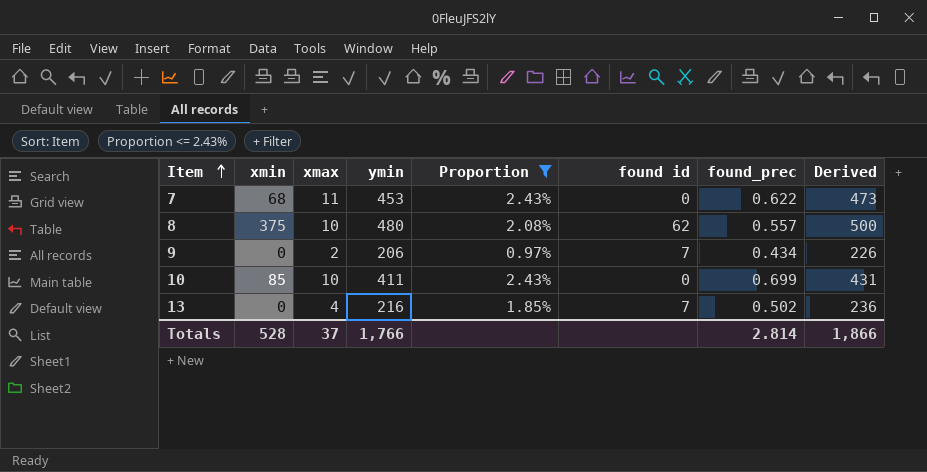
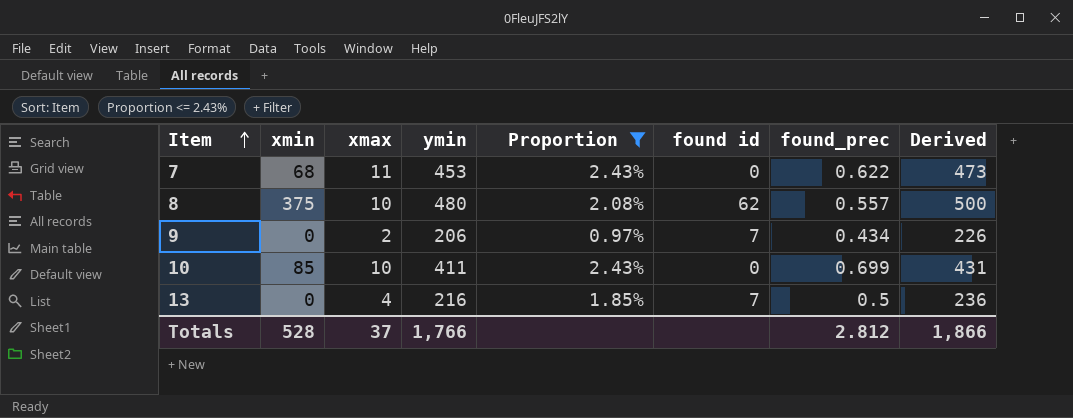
13 | found_prec: 0.502 -> 0.5
Totals | found_prec: 2.814 -> 2.812

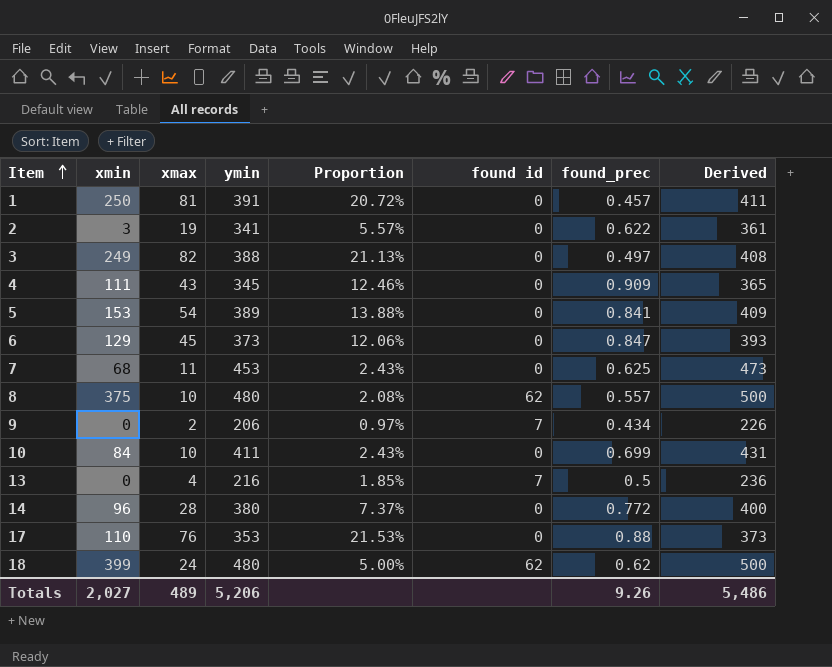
filter: Proportion <= 2.43% -> none
7 | found_prec: 0.622 -> 0.625
10 | xmin: 85 -> 84
Totals | xmin: 528 -> 2,027
Totals | xmax: 37 -> 489
Totals | ymin: 1,766 -> 5,206
Totals | found_prec: 2.812 -> 9.26
Totals | Derived: 1,866 -> 5,486

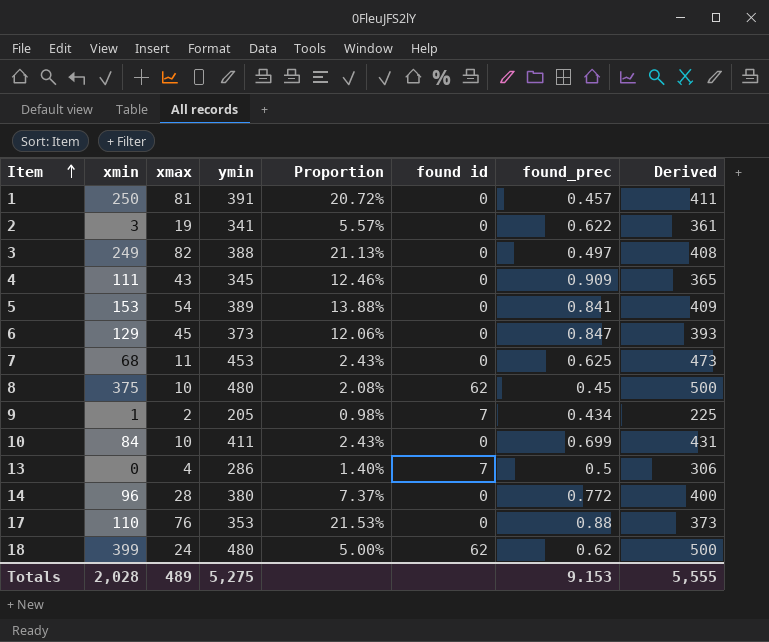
8 | found_prec: 0.557 -> 0.45
9 | xmin: 0 -> 1
9 | ymin: 206 -> 205
9 | Proportion: 0.97% -> 0.98%
9 | Derived: 226 -> 225
13 | ymin: 216 -> 286
13 | Proportion: 1.85% -> 1.40%
13 | Derived: 236 -> 306
Totals | xmin: 2,027 -> 2,028
Totals | ymin: 5,206 -> 5,275
Totals | found_prec: 9.26 -> 9.153
Totals | Derived: 5,486 -> 5,555

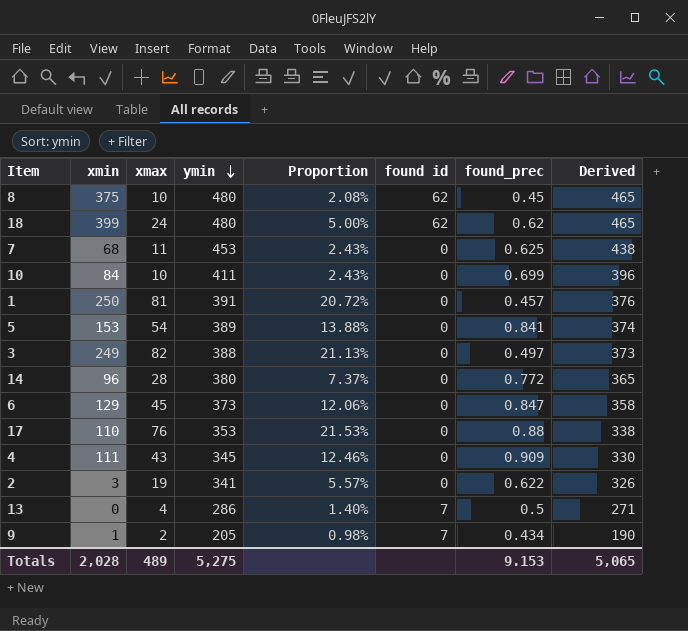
row order: Item ascending -> ymin descending
column Derived | formula: [ymin] + 20 -> [ymin] - 15
Totals | Derived: 5,555 -> 5,065

